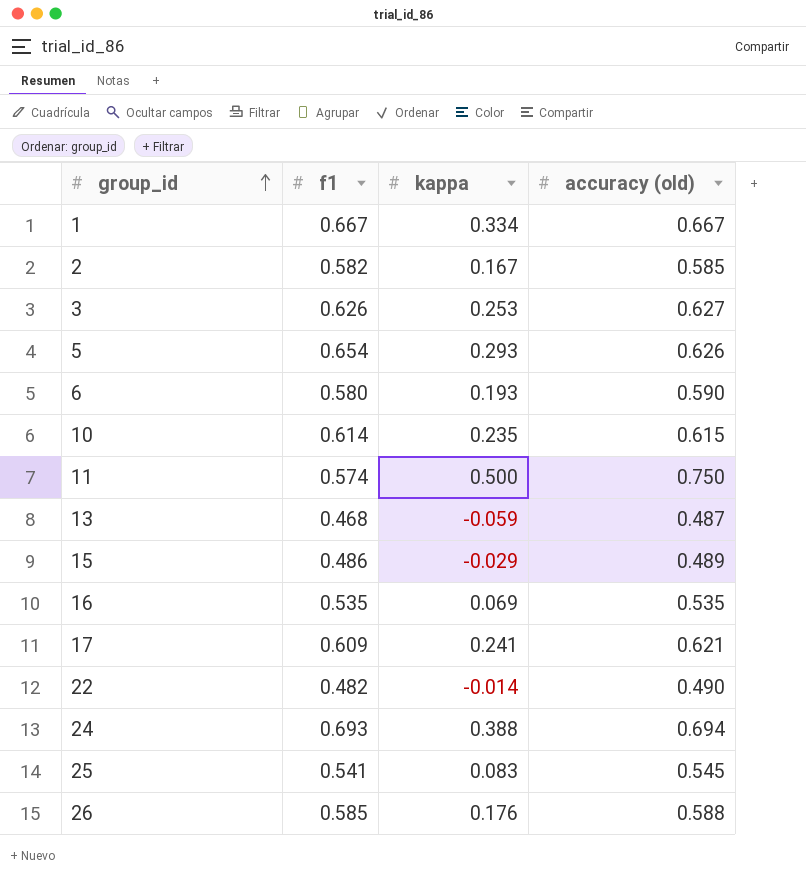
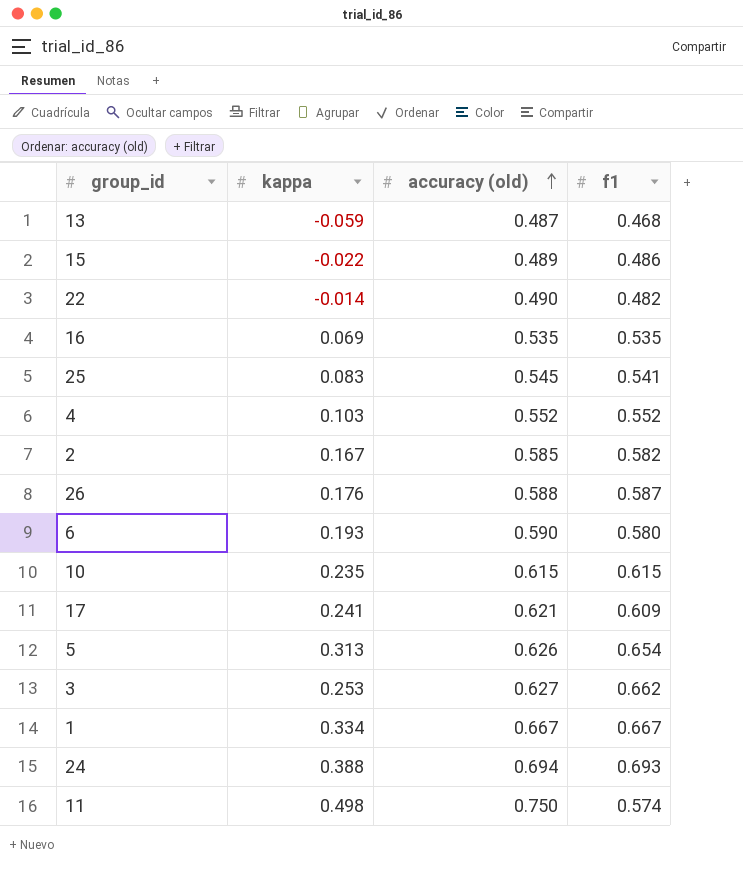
row order: group_id ascending -> accuracy (old) ascending
column f1 | position: 2 -> 4
15 | kappa: -0.029 -> -0.022
row 4: none -> 0.103 | 0.552 | 0.552
26 | f1: 0.585 -> 0.587
10 | f1: 0.614 -> 0.615
5 | kappa: 0.293 -> 0.313
3 | f1: 0.626 -> 0.662
11 | kappa: 0.500 -> 0.498

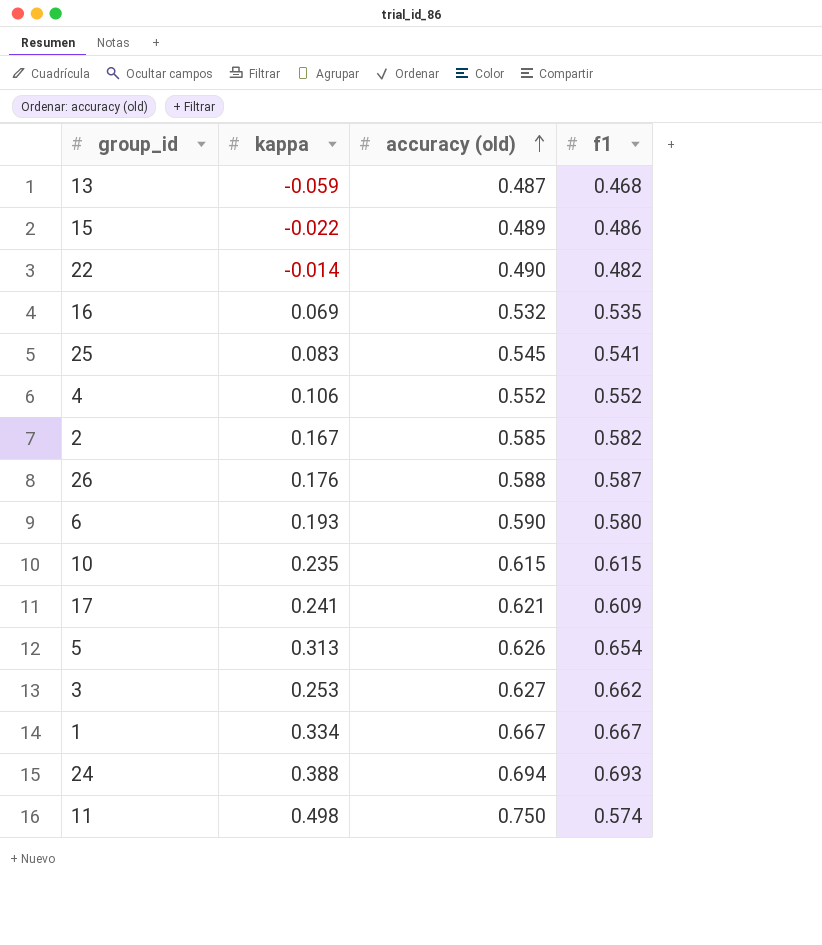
16 | accuracy (old): 0.535 -> 0.532
4 | kappa: 0.103 -> 0.106

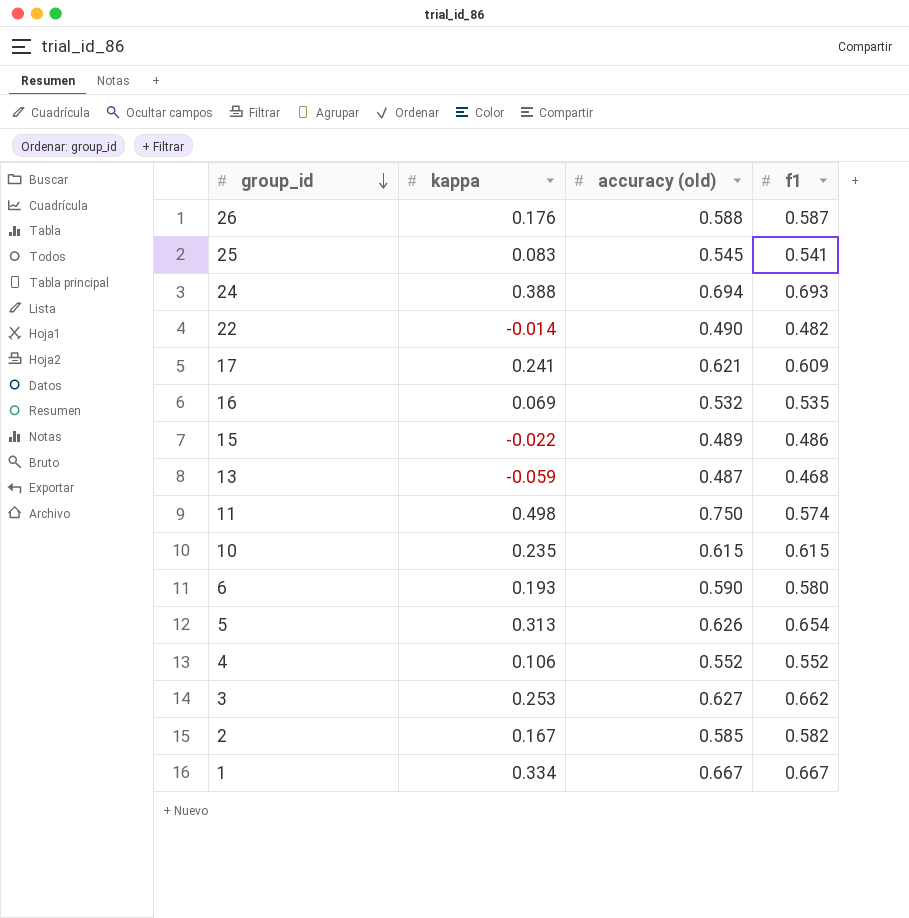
row order: accuracy (old) ascending -> group_id descending

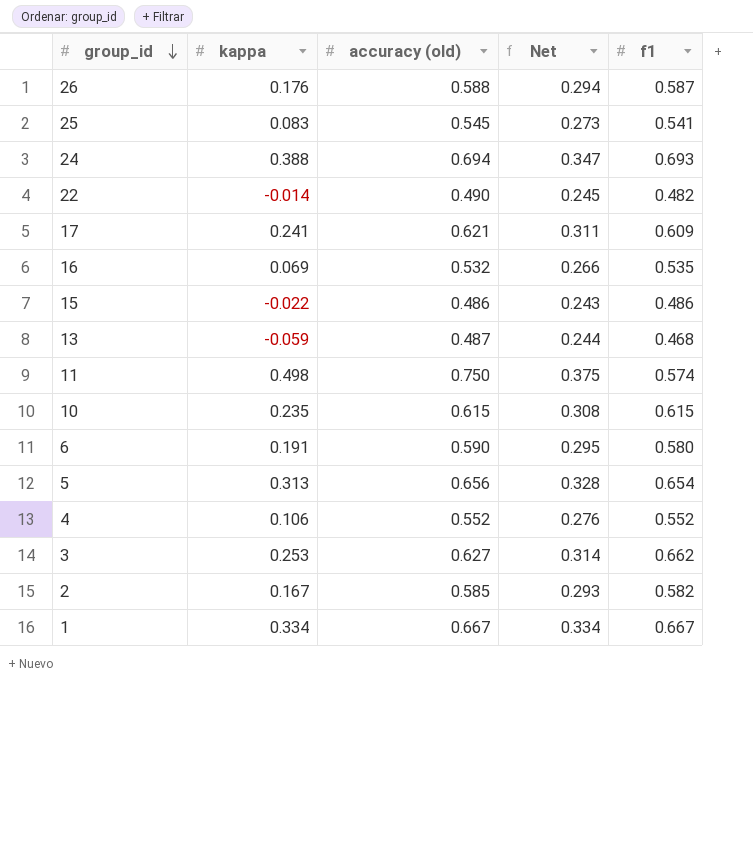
column Net | formula: none -> [accuracy (old)] * 0.5
15 | accuracy (old): 0.489 -> 0.486
6 | kappa: 0.193 -> 0.191
5 | accuracy (old): 0.626 -> 0.656

